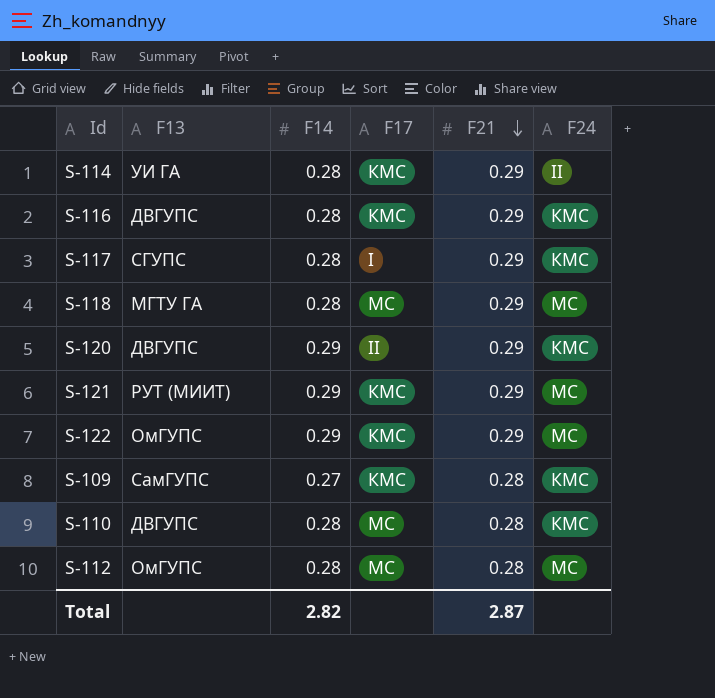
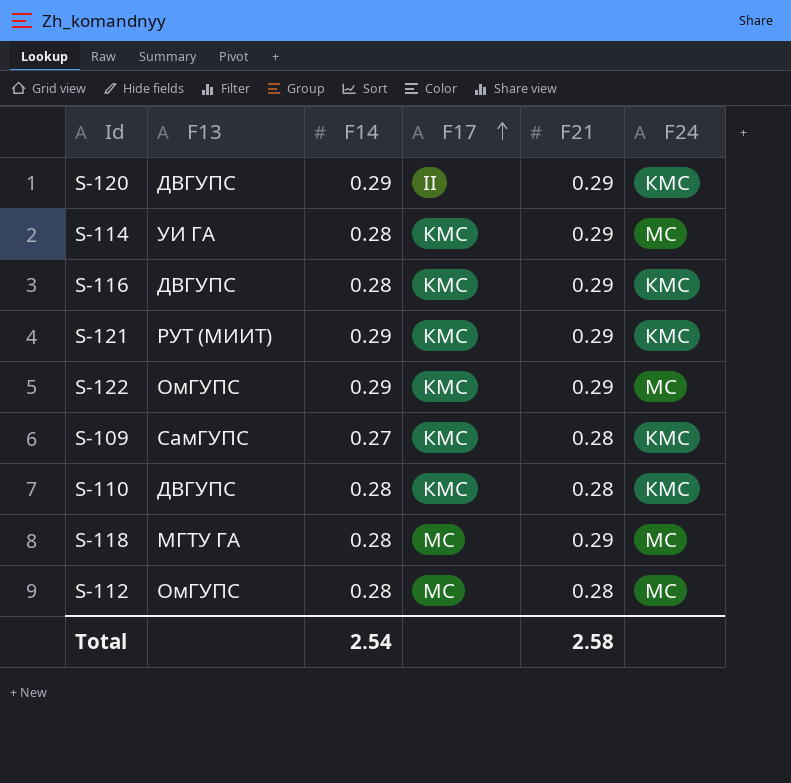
row order: F21 descending -> F17 ascending
row S-117: СГУПС | 0.28 | I | 0.29 | КМС -> none
S-114 | F24: II -> МС
S-121 | F24: МС -> КМС
S-110 | F17: МС -> КМС
Total | F14: 2.82 -> 2.54
Total | F21: 2.87 -> 2.58

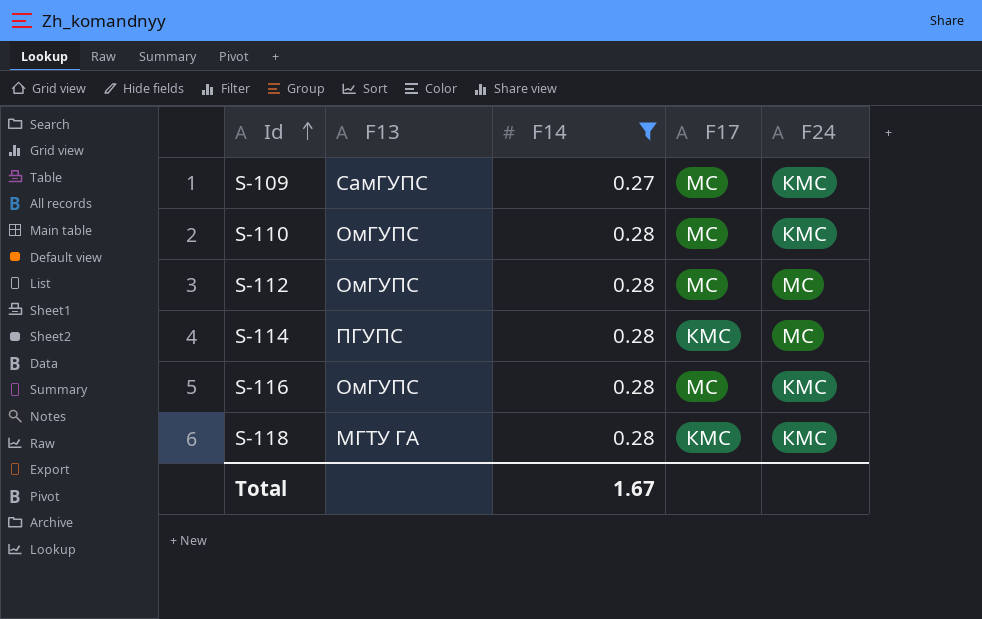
filter: none -> F14 != 0.29
row order: F17 ascending -> Id ascending
column F21 | position: 5 -> none
S-109 | F17: КМС -> МС
S-110 | F13: ДВГУПС -> ОмГУПС
S-110 | F17: КМС -> МС
S-114 | F13: УИ ГА -> ПГУПС
S-116 | F13: ДВГУПС -> ОмГУПС
S-116 | F17: КМС -> МС
S-118 | F17: МС -> КМС
S-118 | F24: МС -> КМС
Total | F14: 2.54 -> 1.67

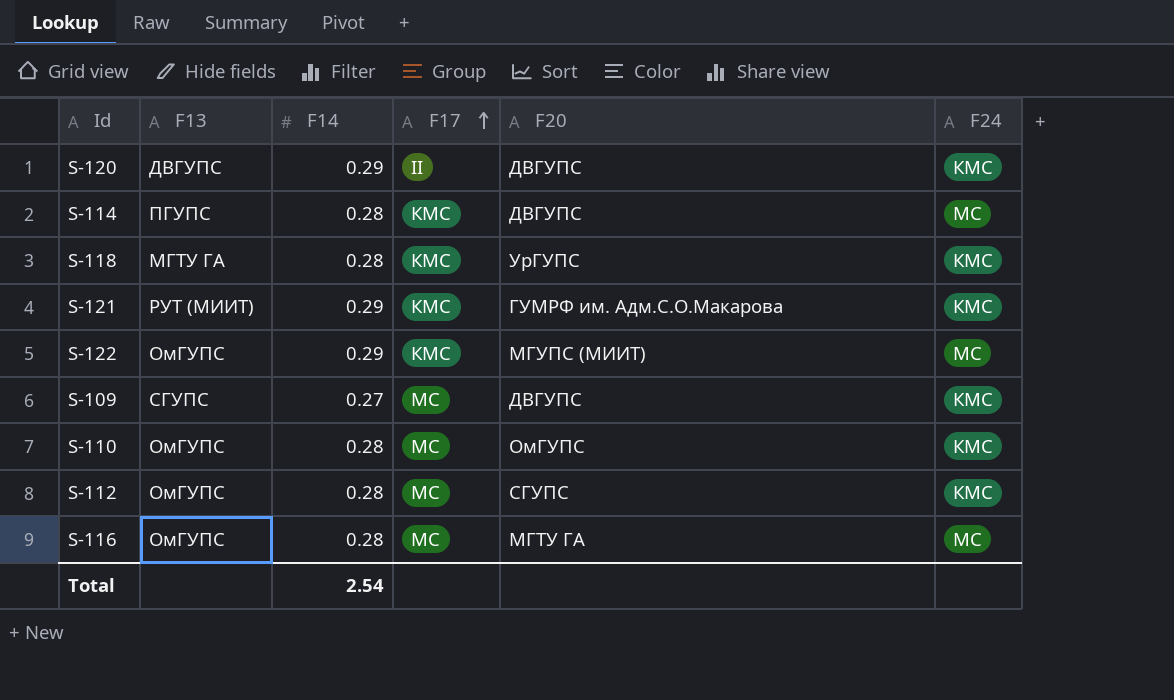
filter: F14 != 0.29 -> none
row order: Id ascending -> F17 ascending
column F20 | position: none -> 5
S-109 | F13: СамГУПС -> СГУПС
S-112 | F24: МС -> КМС
S-116 | F24: КМС -> МС
Total | F14: 1.67 -> 2.54

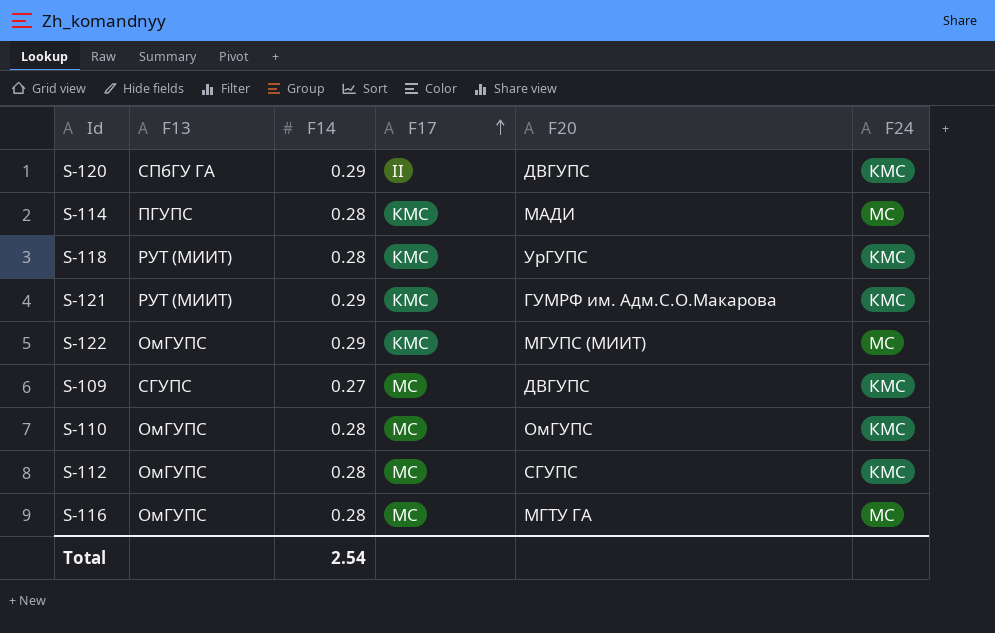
S-120 | F13: ДВГУПС -> СПбГУ ГА
S-114 | F20: ДВГУПС -> МАДИ
S-118 | F13: МГТУ ГА -> РУТ (МИИТ)

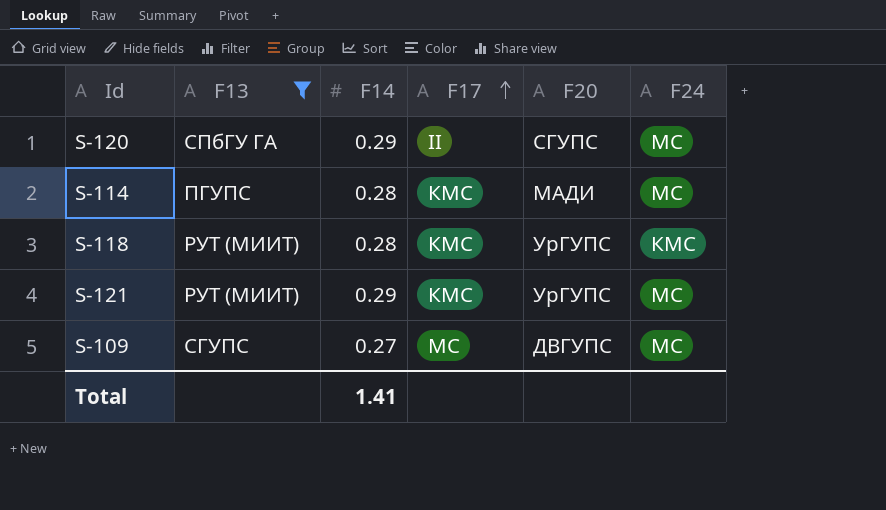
filter: none -> F13 != ОмГУПС
S-120 | F20: ДВГУПС -> СГУПС
S-120 | F24: КМС -> МС
S-121 | F20: ГУМРФ им. Адм.С.О.Макарова -> УрГУПС
S-121 | F24: КМС -> МС
S-109 | F24: КМС -> МС
Total | F14: 2.54 -> 1.41

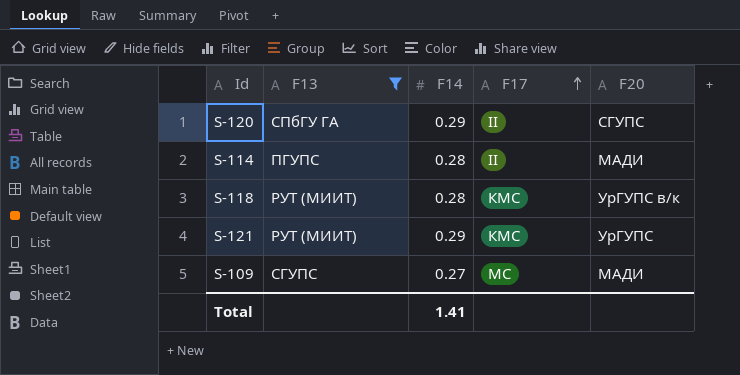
column F24 | position: 6 -> none
S-114 | F17: КМС -> II
S-118 | F20: УрГУПС -> УрГУПС в/к
S-109 | F20: ДВГУПС -> МАДИ

